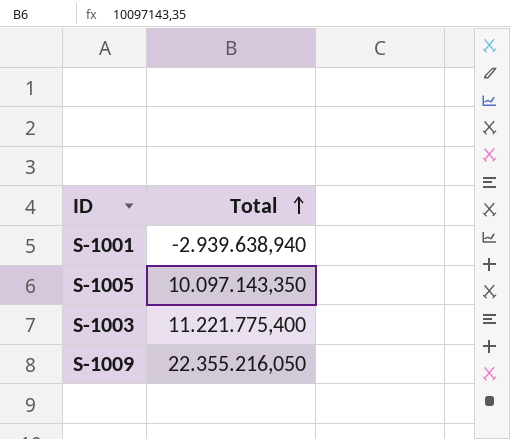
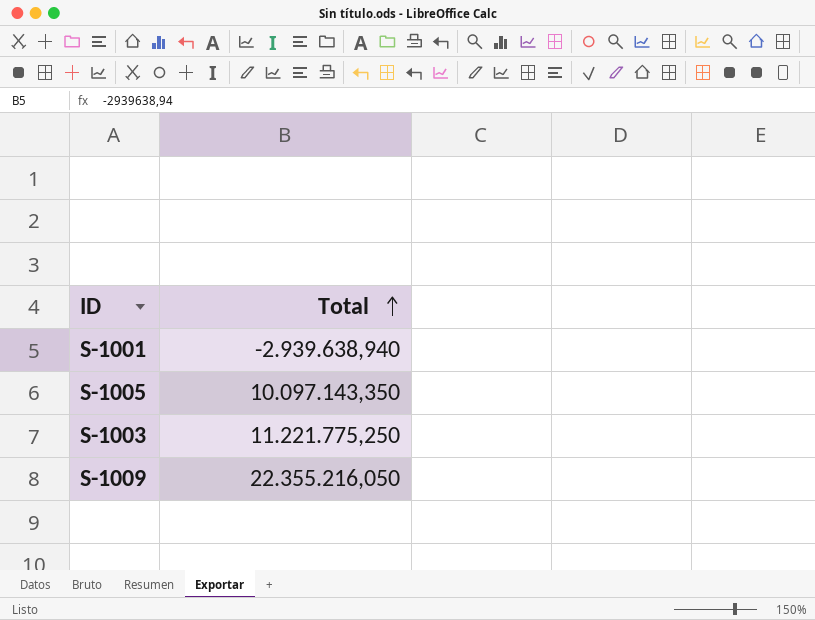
S-1003 | Total: 11.221.775,400 -> 11.221.775,250

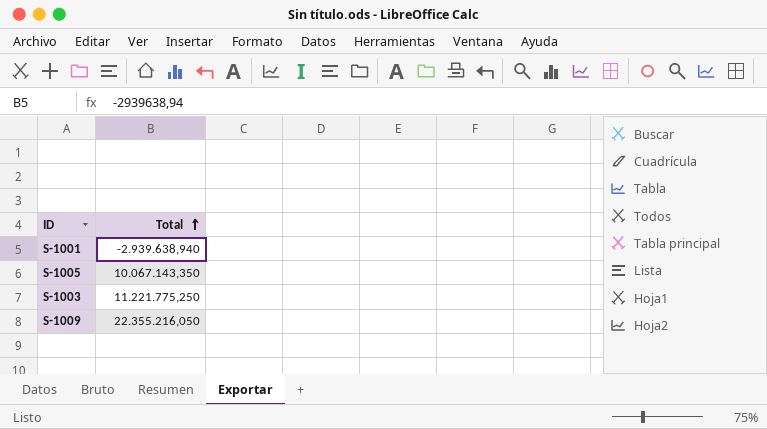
S-1005 | Total: 10.097.143,350 -> 10.067.143,350

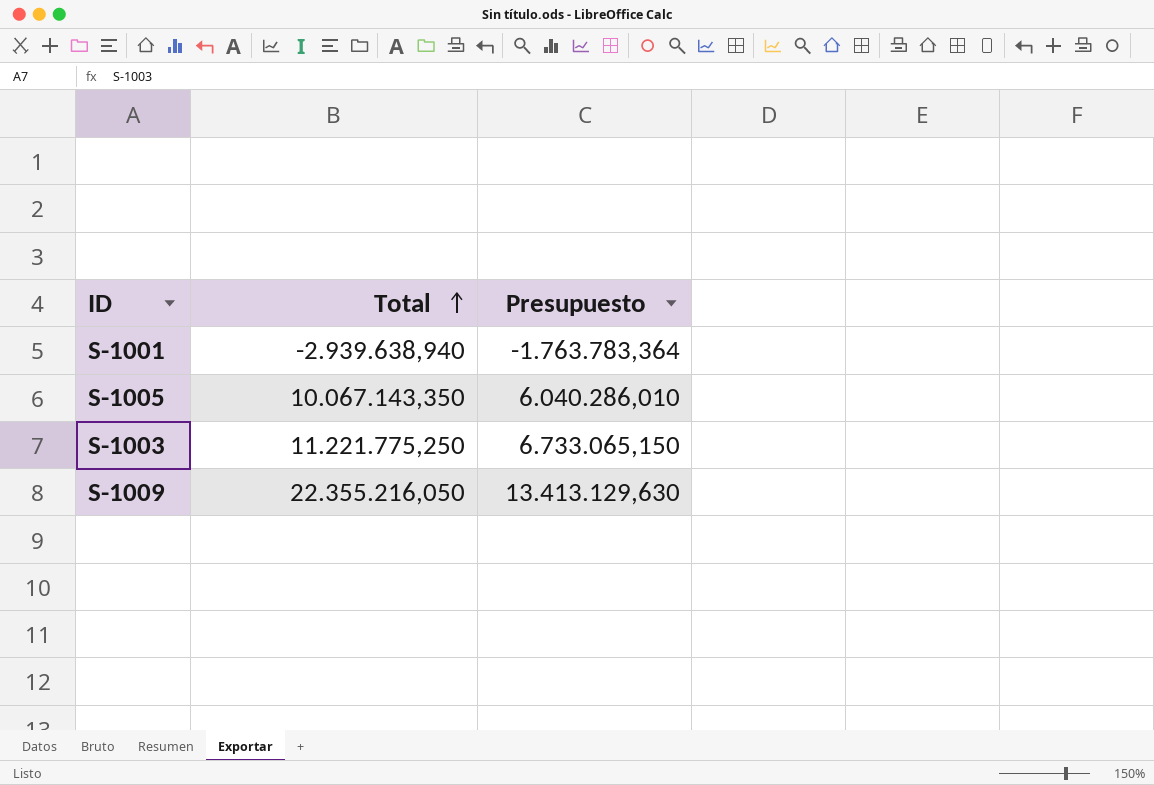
column Presupuesto | formula: none -> [Total] * 0,6

